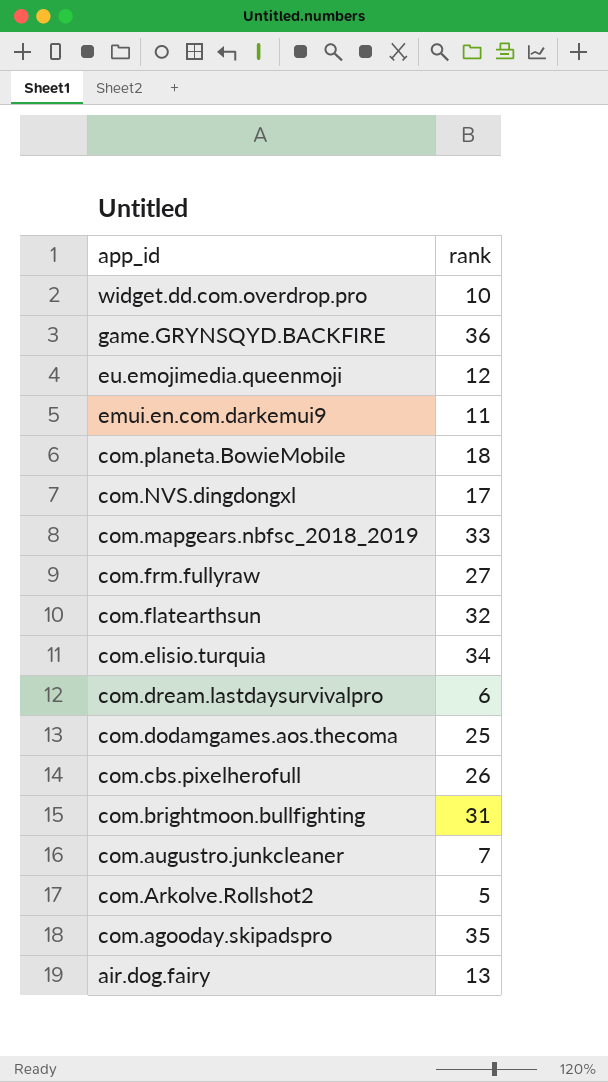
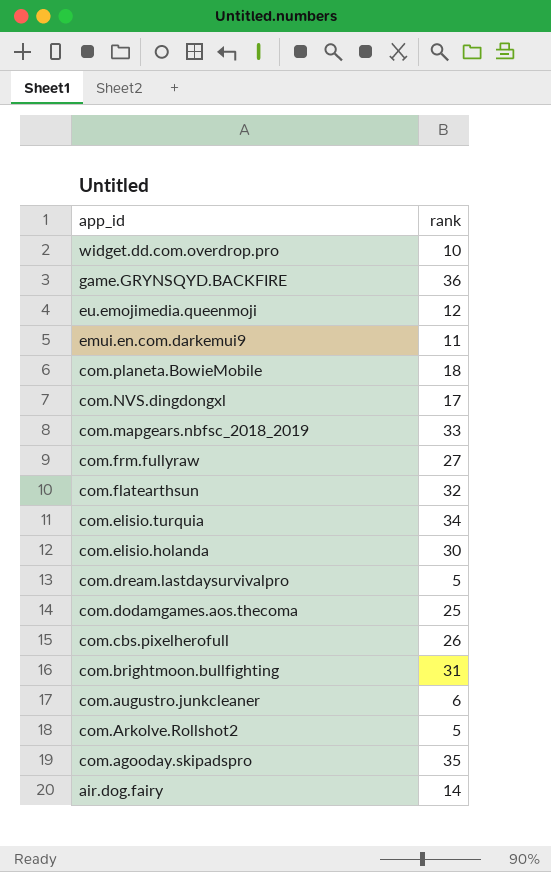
row com.elisio.holanda: none -> 30
com.dream.lastdaysurvivalpro | rank: 6 -> 5
com.augustro.junkcleaner | rank: 7 -> 6
air.dog.fairy | rank: 13 -> 14

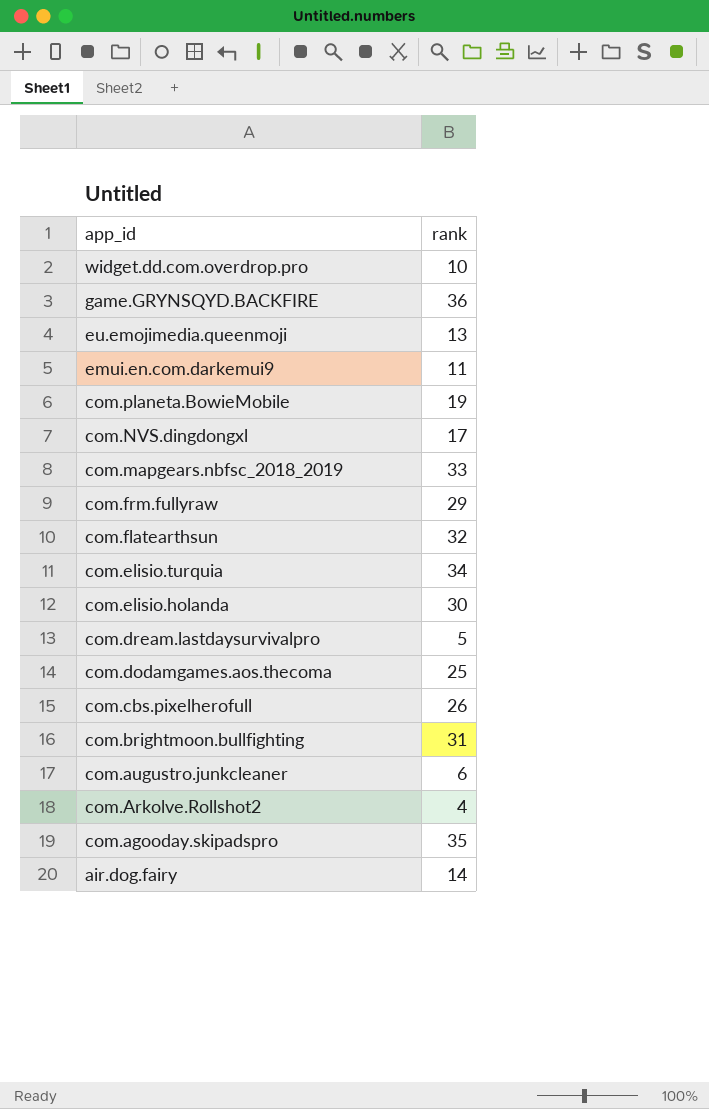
eu.emojimedia.queenmoji | rank: 12 -> 13
com.planeta.BowieMobile | rank: 18 -> 19
com.frm.fullyraw | rank: 27 -> 29
com.Arkolve.Rollshot2 | rank: 5 -> 4

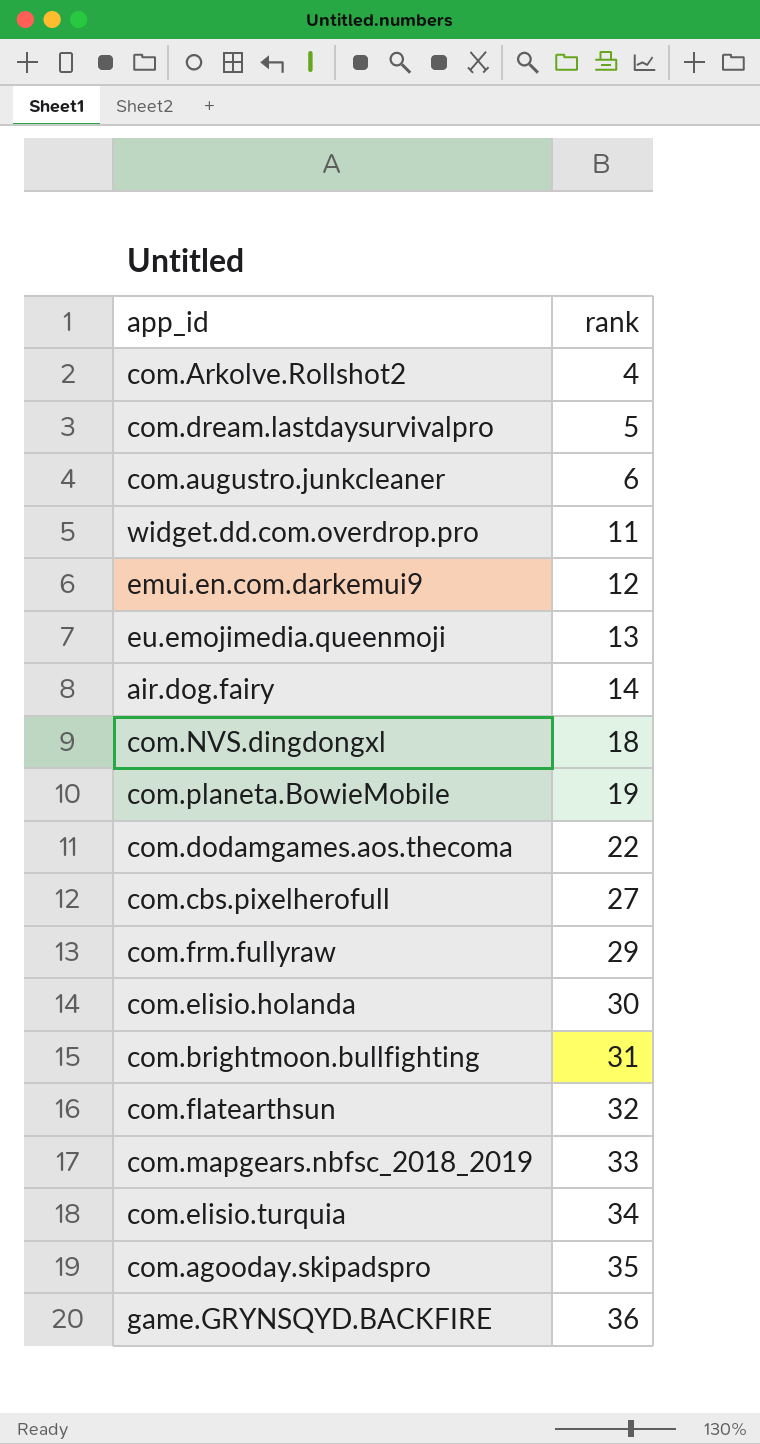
row order: app_id descending -> rank ascending
widget.dd.com.overdrop.pro | rank: 10 -> 11
emui.en.com.darkemui9 | rank: 11 -> 12
com.NVS.dingdongxl | rank: 17 -> 18
com.dodamgames.aos.thecoma | rank: 25 -> 22
com.cbs.pixelherofull | rank: 26 -> 27

